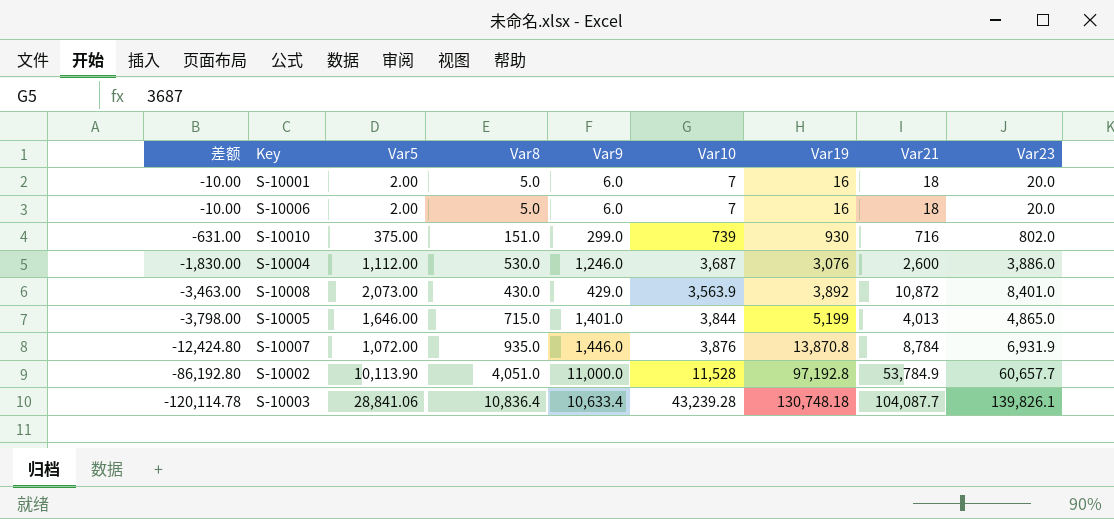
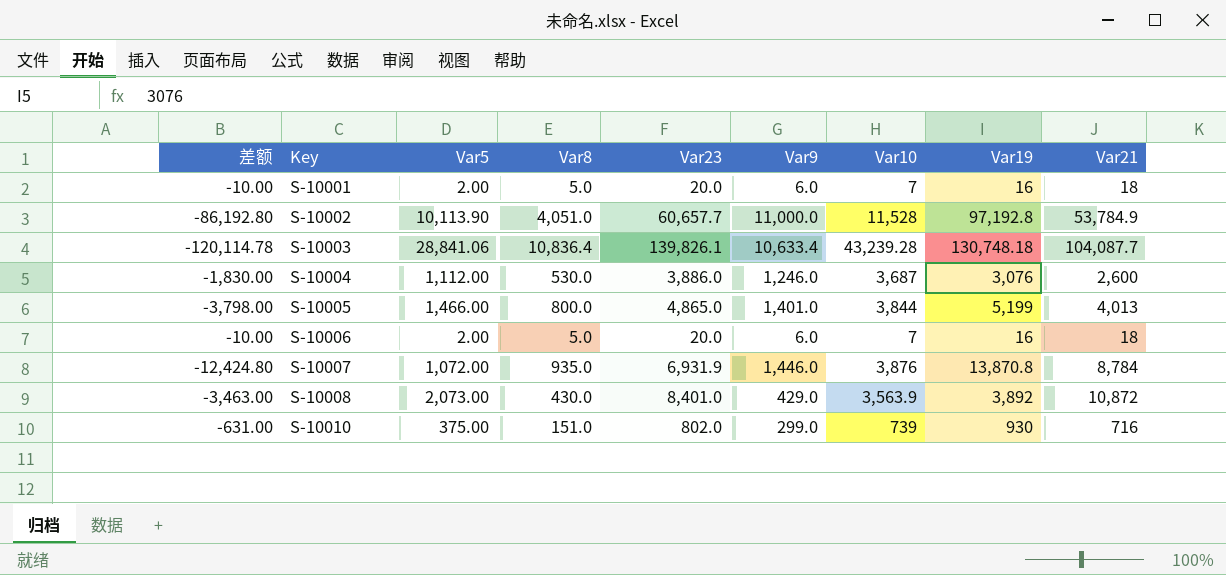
row order: 差额 descending -> Key ascending
column Var23 | position: 9 -> 5
S-10005 | Var5: 1,646.00 -> 1,466.00
S-10005 | Var8: 715.0 -> 800.0

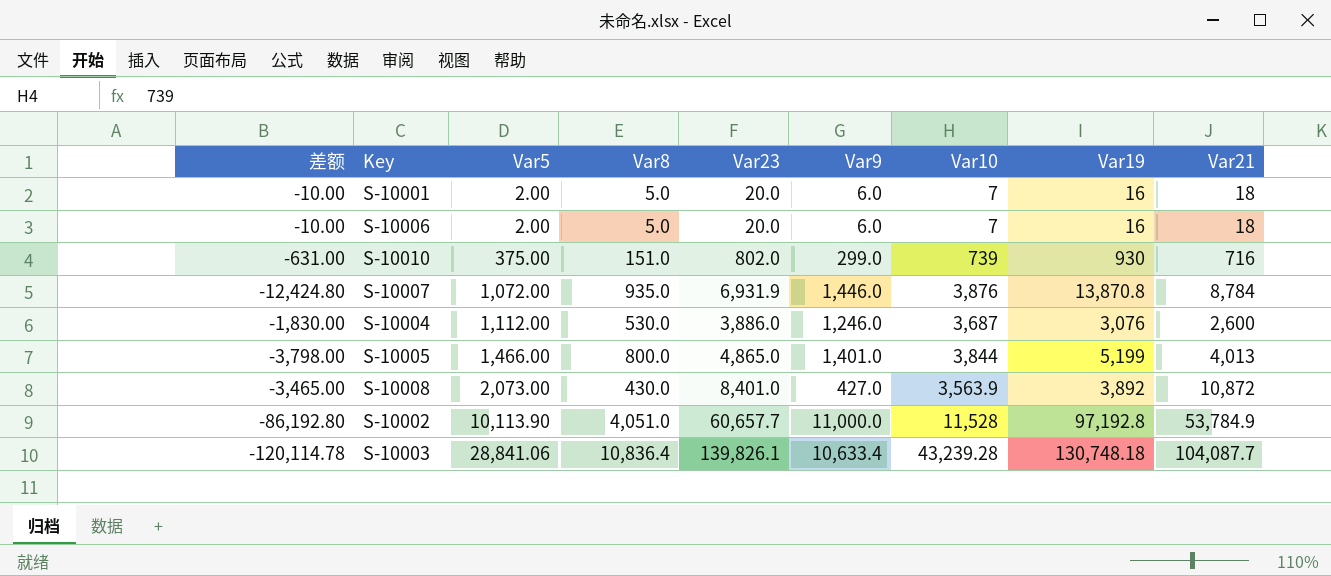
row order: Key ascending -> Var5 ascending
S-10008 | 差额: -3,463.00 -> -3,465.00
S-10008 | Var9: 429.0 -> 427.0

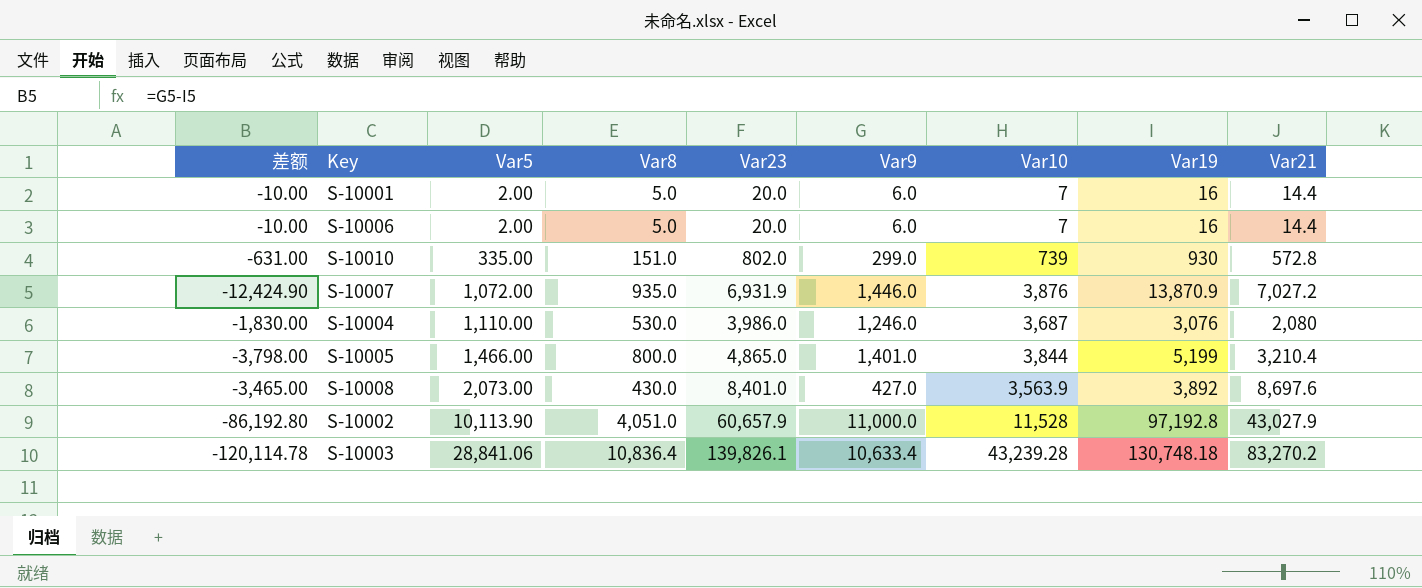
S-10001 | Var21: 18 -> 14.4
S-10006 | Var21: 18 -> 14.4
S-10010 | Var5: 375.00 -> 335.00
S-10010 | Var21: 716 -> 572.8
S-10007 | 差额: -12,424.80 -> -12,424.90
S-10007 | Var19: 13,870.8 -> 13,870.9
S-10007 | Var21: 8,784 -> 7,027.2
S-10004 | Var5: 1,112.00 -> 1,110.00
S-10004 | Var23: 3,886.0 -> 3,986.0
S-10004 | Var21: 2,600 -> 2,080
S-10005 | Var21: 4,013 -> 3,210.4
S-10008 | Var21: 10,872 -> 8,697.6
S-10002 | Var23: 60,657.7 -> 60,657.9
S-10002 | Var21: 53,784.9 -> 43,027.9
S-10003 | Var21: 104,087.7 -> 83,270.2

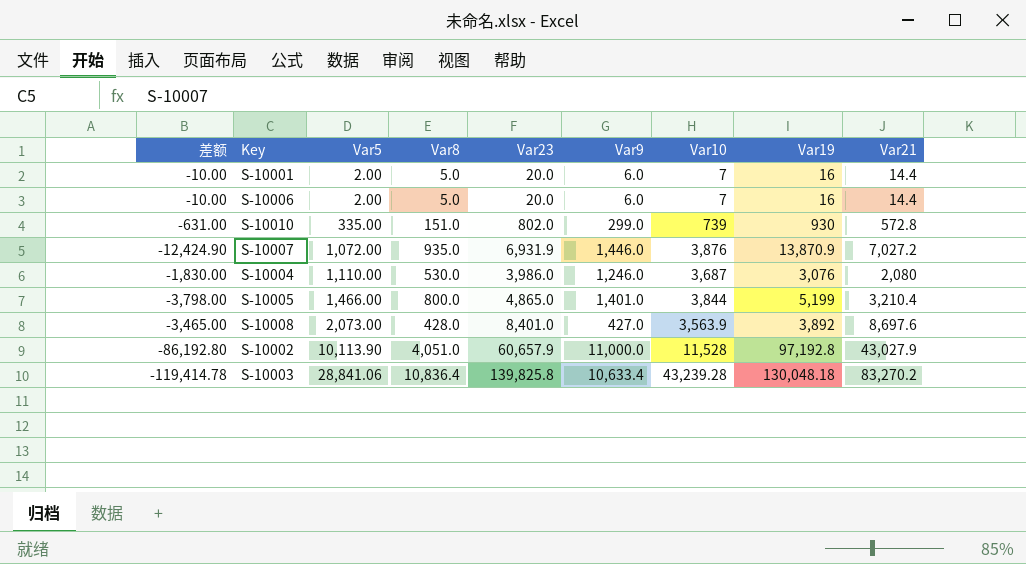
S-10008 | Var8: 430.0 -> 428.0
S-10003 | 差额: -120,114.78 -> -119,414.78
S-10003 | Var23: 139,826.1 -> 139,825.8
S-10003 | Var19: 130,748.18 -> 130,048.18

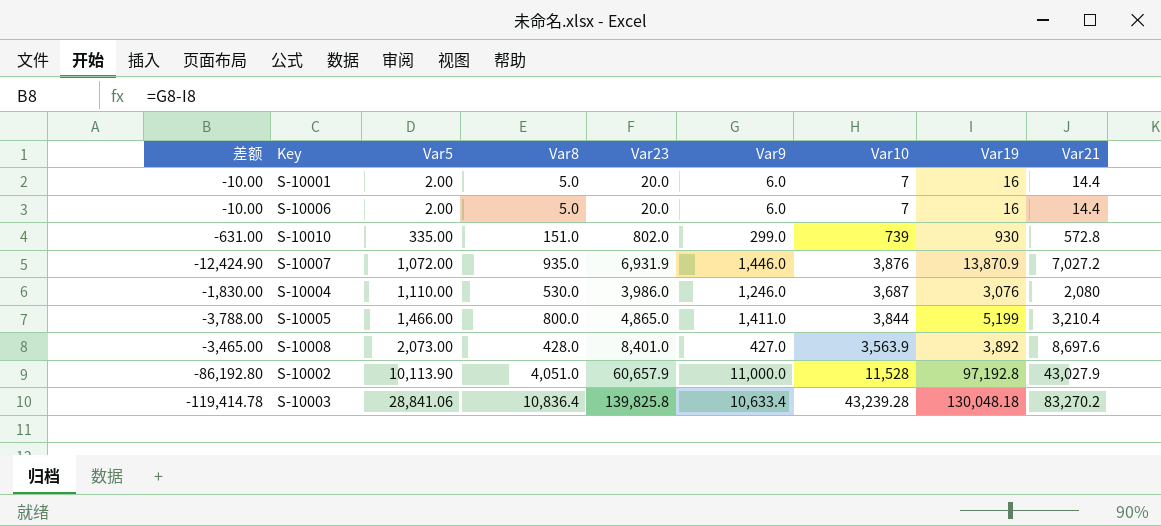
S-10005 | 差额: -3,798.00 -> -3,788.00
S-10005 | Var9: 1,401.0 -> 1,411.0

